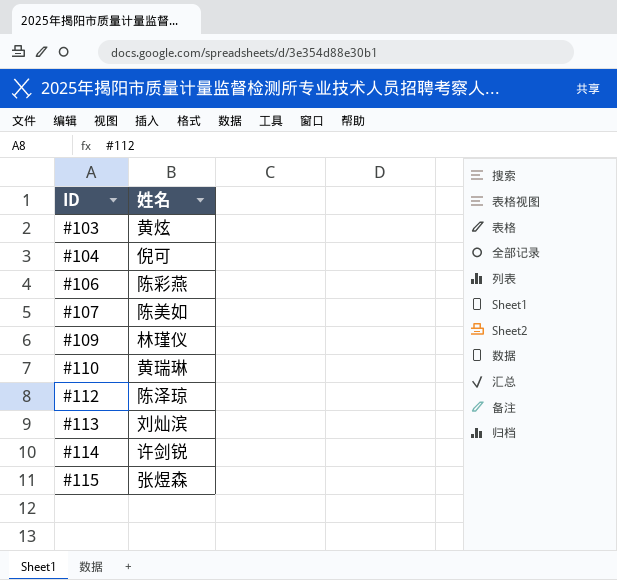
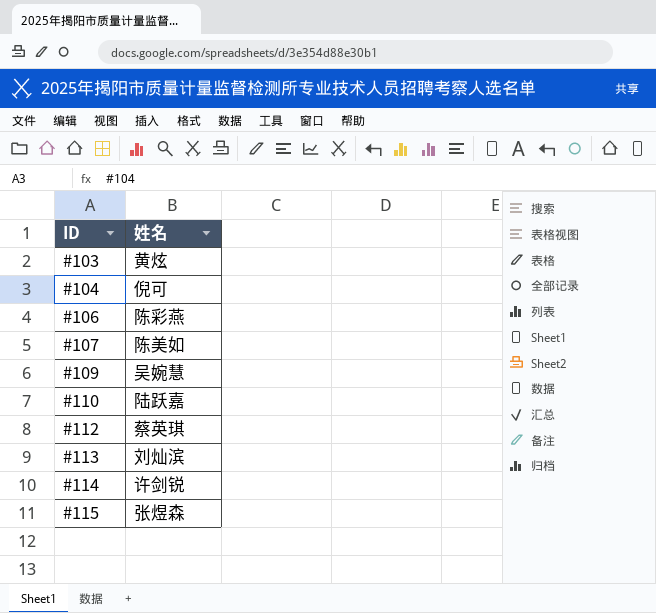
#109 | 姓名: 林瑾仪 -> 吴婉慧
#110 | 姓名: 黄瑞琳 -> 陆跃嘉
#112 | 姓名: 陈泽琼 -> 蔡英琪

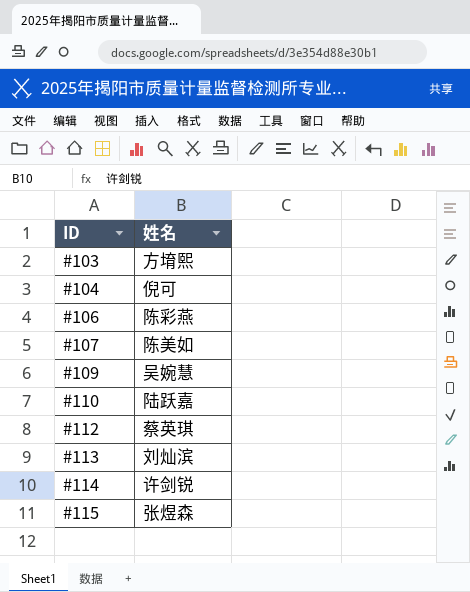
#103 | 姓名: 黄炫 -> 方堉熙

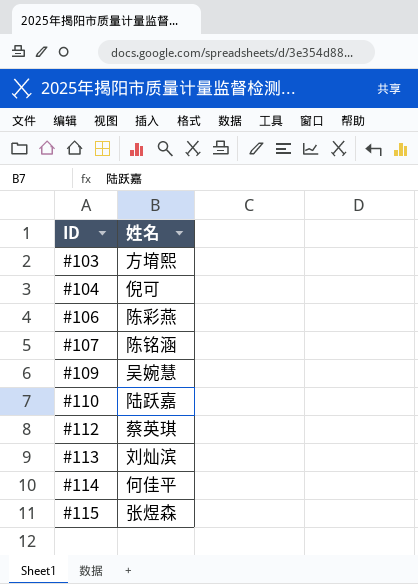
#107 | 姓名: 陈美如 -> 陈铭涵
#114 | 姓名: 许剑锐 -> 何佳平

